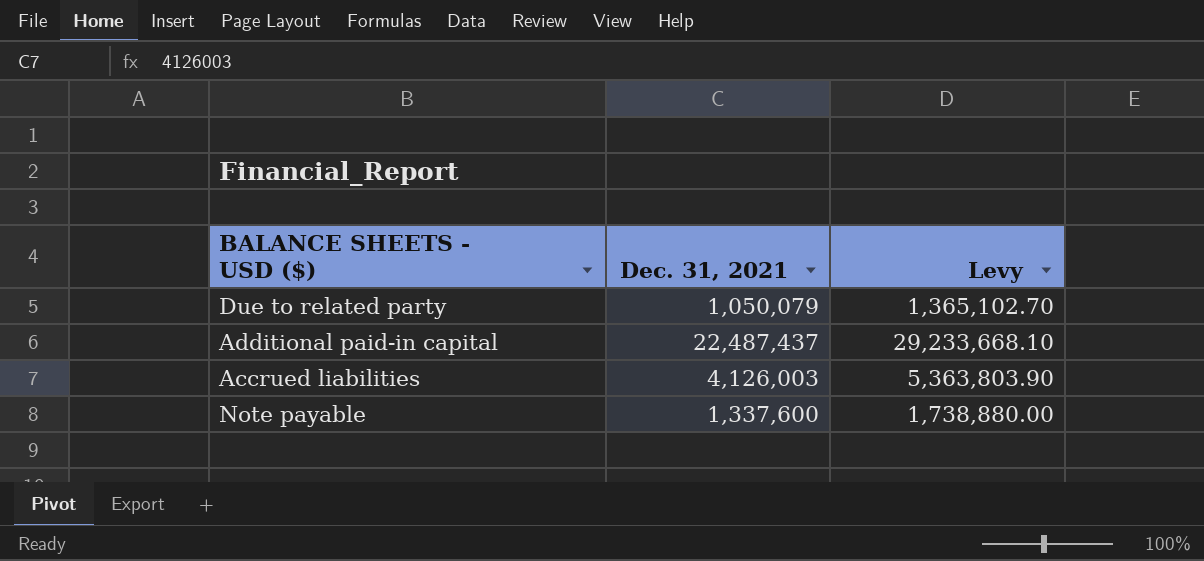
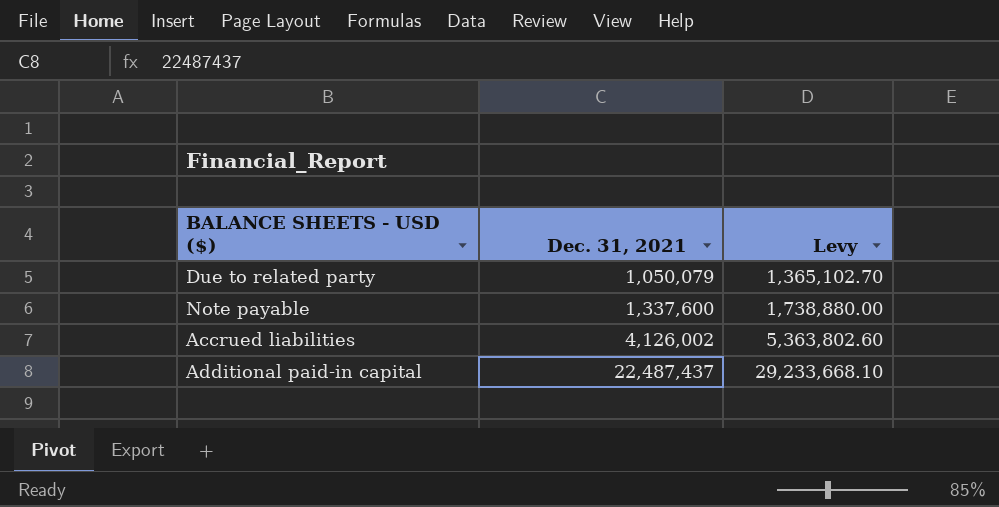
row order: none -> Dec. 31, 2021 ascending
Accrued liabilities | Dec. 31, 2021: 4,126,003 -> 4,126,002
Accrued liabilities | Levy: 5,363,803.90 -> 5,363,802.60

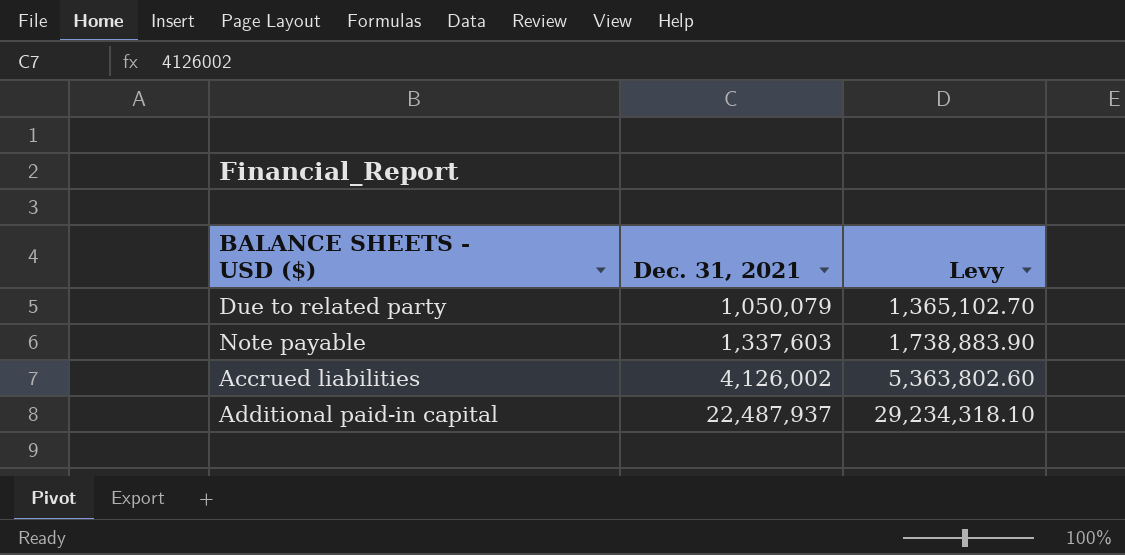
Note payable | Dec. 31, 2021: 1,337,600 -> 1,337,603
Note payable | Levy: 1,738,880.00 -> 1,738,883.90
Additional paid-in capital | Dec. 31, 2021: 22,487,437 -> 22,487,937
Additional paid-in capital | Levy: 29,233,668.10 -> 29,234,318.10

